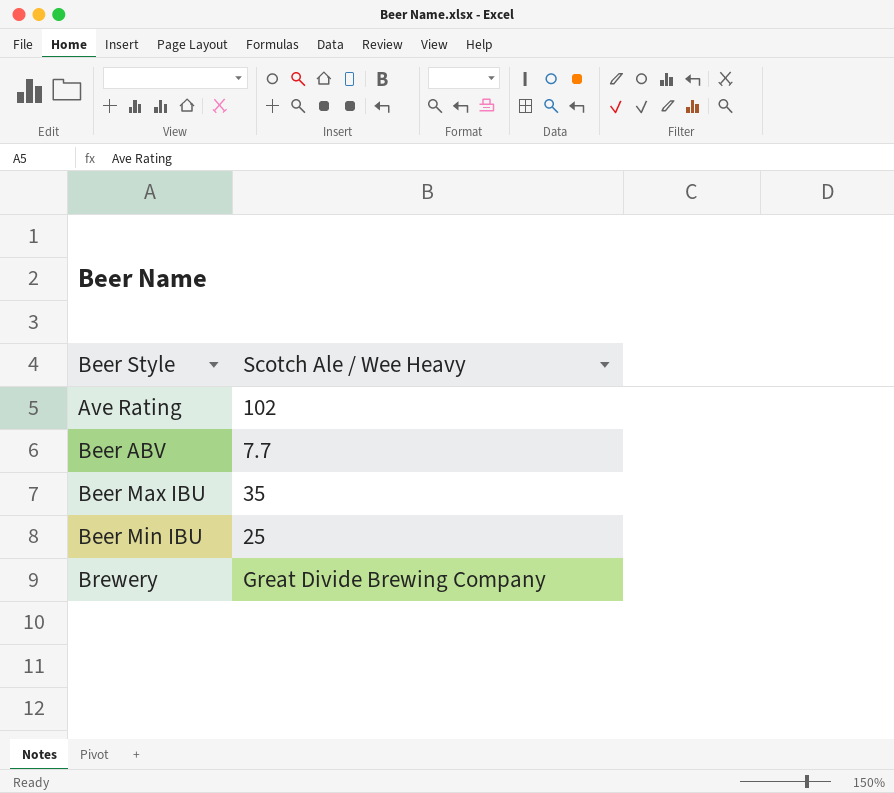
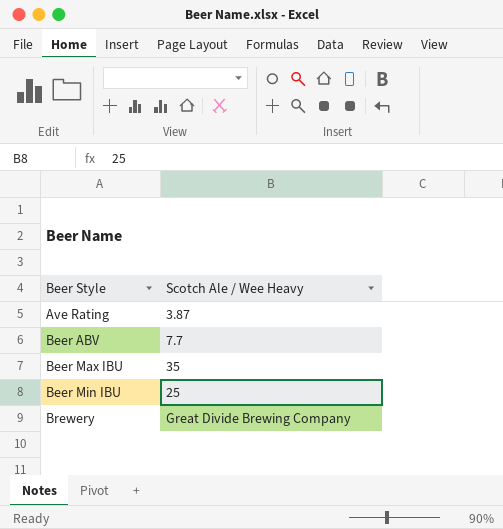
Ave Rating | Scotch Ale / Wee Heavy: 102 -> 3.87

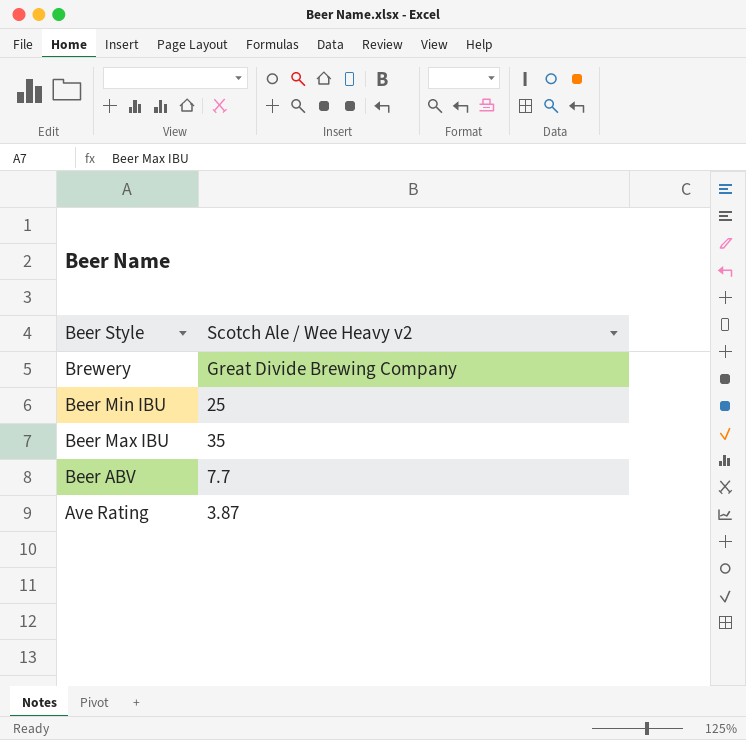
row order: Beer Style ascending -> Beer Style descending
column name: Scotch Ale / Wee Heavy -> Scotch Ale / Wee Heavy v2

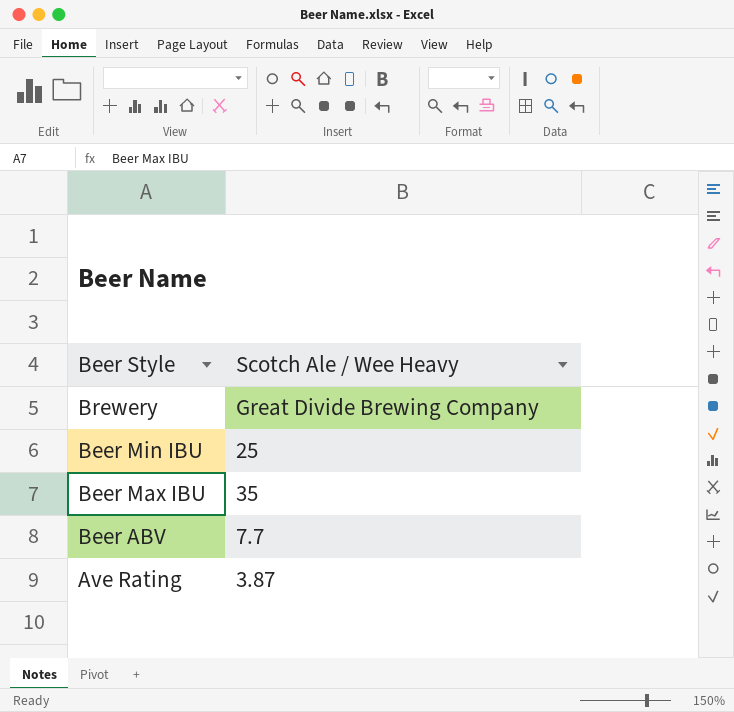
column name: Scotch Ale / Wee Heavy v2 -> Scotch Ale / Wee Heavy

